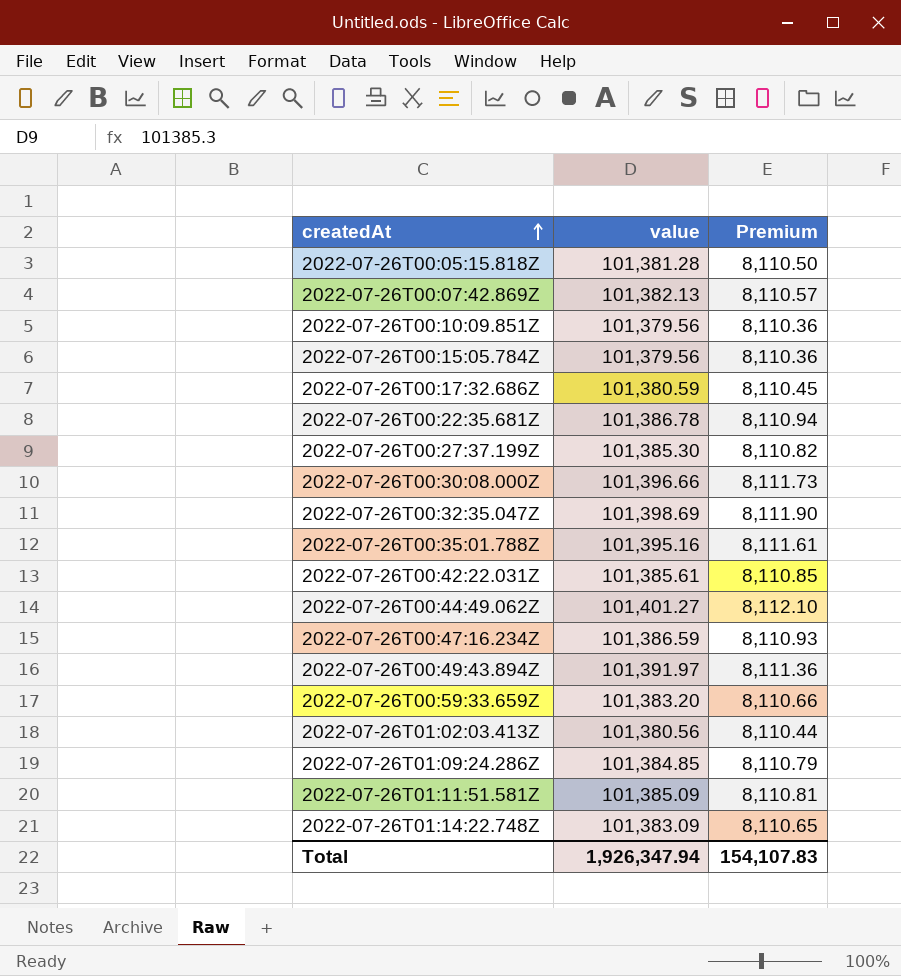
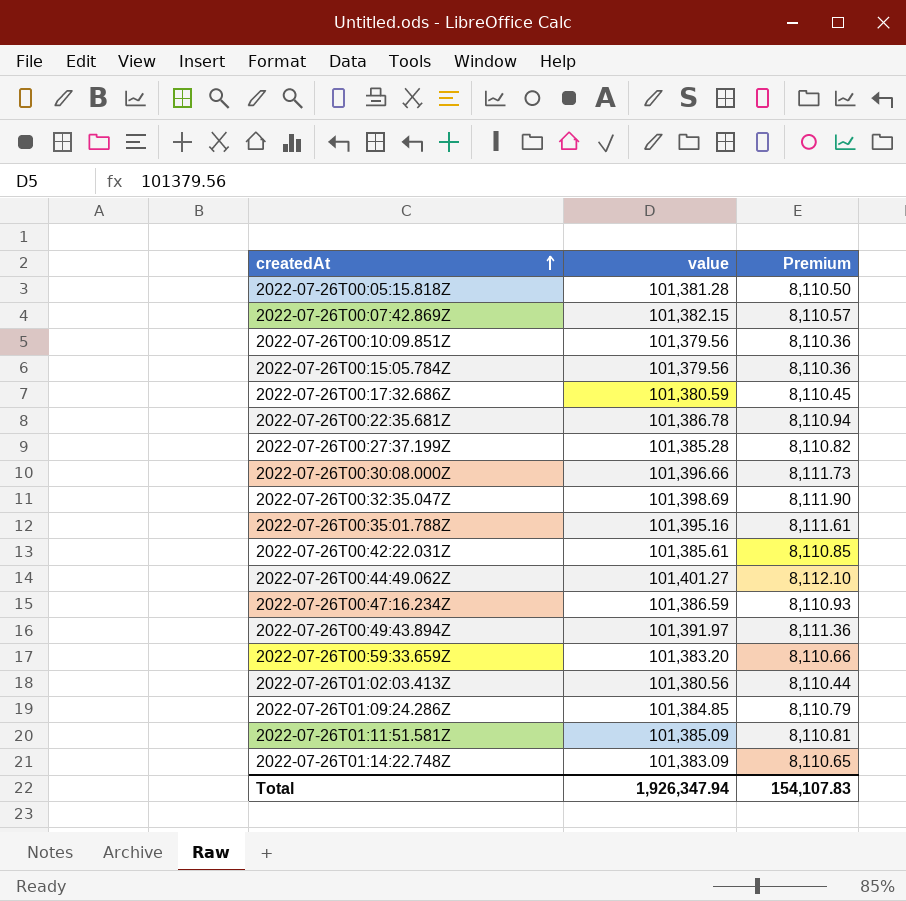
2022-07-26T00:07:42.869Z | value: 101,382.13 -> 101,382.15
2022-07-26T00:27:37.199Z | value: 101,385.30 -> 101,385.28

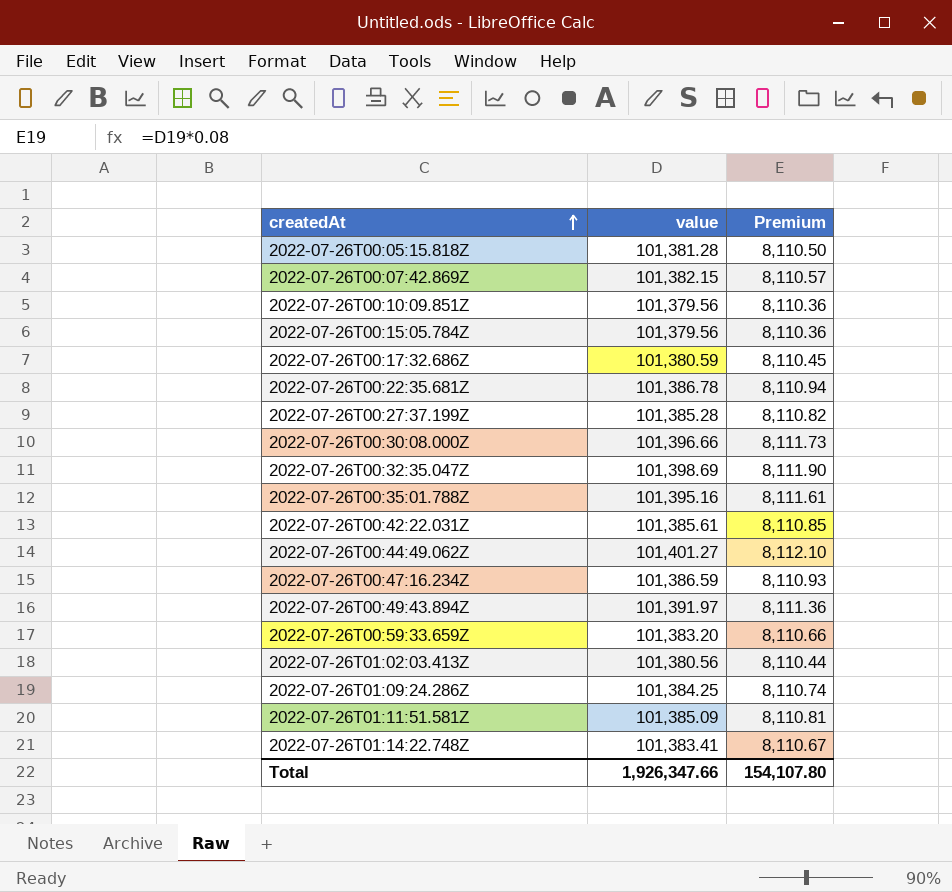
2022-07-26T01:09:24.286Z | value: 101,384.85 -> 101,384.25
2022-07-26T01:09:24.286Z | Premium: 8,110.79 -> 8,110.74
2022-07-26T01:14:22.748Z | value: 101,383.09 -> 101,383.41
2022-07-26T01:14:22.748Z | Premium: 8,110.65 -> 8,110.67
Total | value: 1,926,347.94 -> 1,926,347.66
Total | Premium: 154,107.83 -> 154,107.80

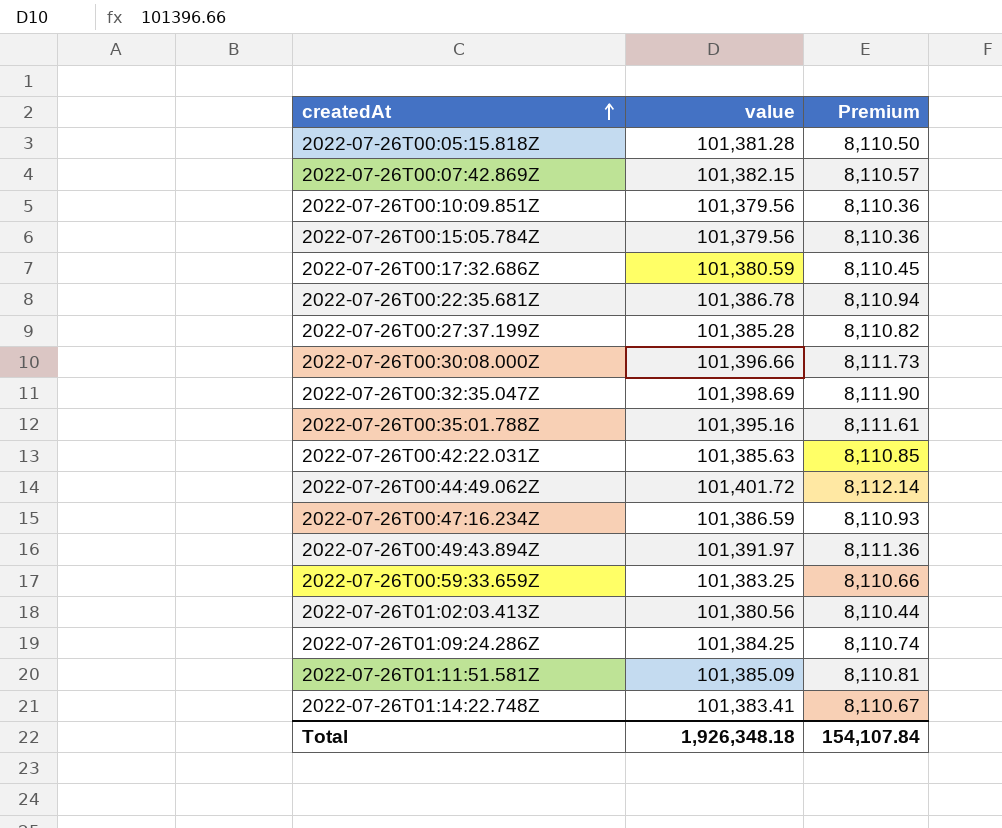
2022-07-26T00:42:22.031Z | value: 101,385.61 -> 101,385.63
2022-07-26T00:44:49.062Z | value: 101,401.27 -> 101,401.72
2022-07-26T00:44:49.062Z | Premium: 8,112.10 -> 8,112.14
2022-07-26T00:59:33.659Z | value: 101,383.20 -> 101,383.25
Total | value: 1,926,347.66 -> 1,926,348.18
Total | Premium: 154,107.80 -> 154,107.84

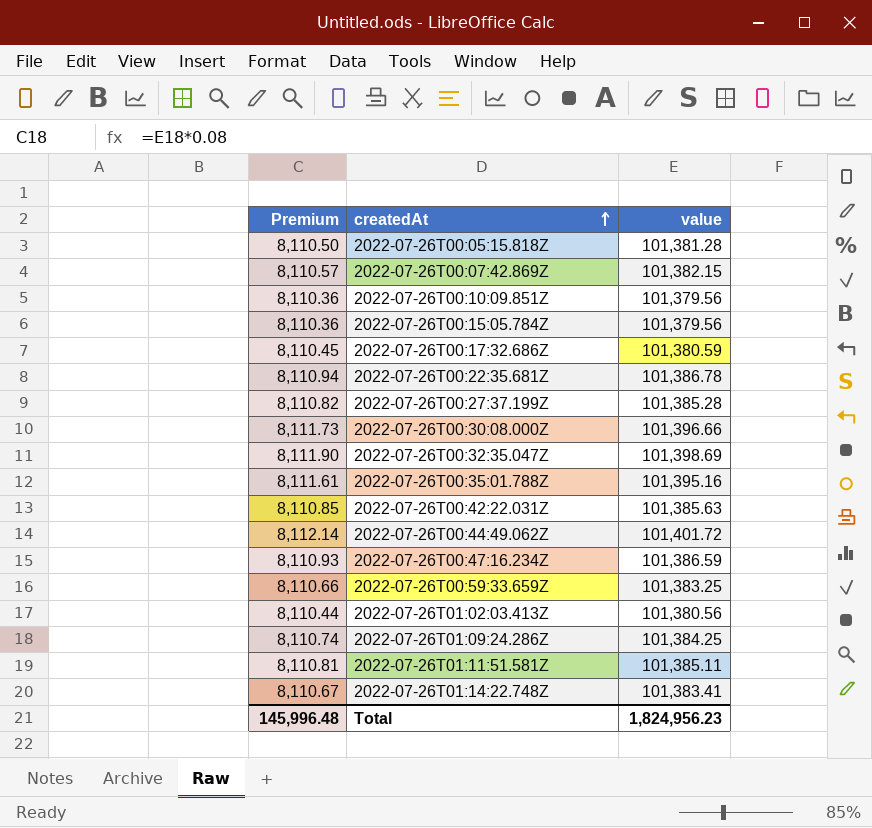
column Premium | position: 3 -> 1
row 2022-07-26T00:49:43.894Z: 101,391.97 | 8,111.36 -> none
2022-07-26T01:11:51.581Z | value: 101,385.09 -> 101,385.11
Total | Premium: 154,107.84 -> 145,996.48
Total | value: 1,926,348.18 -> 1,824,956.23

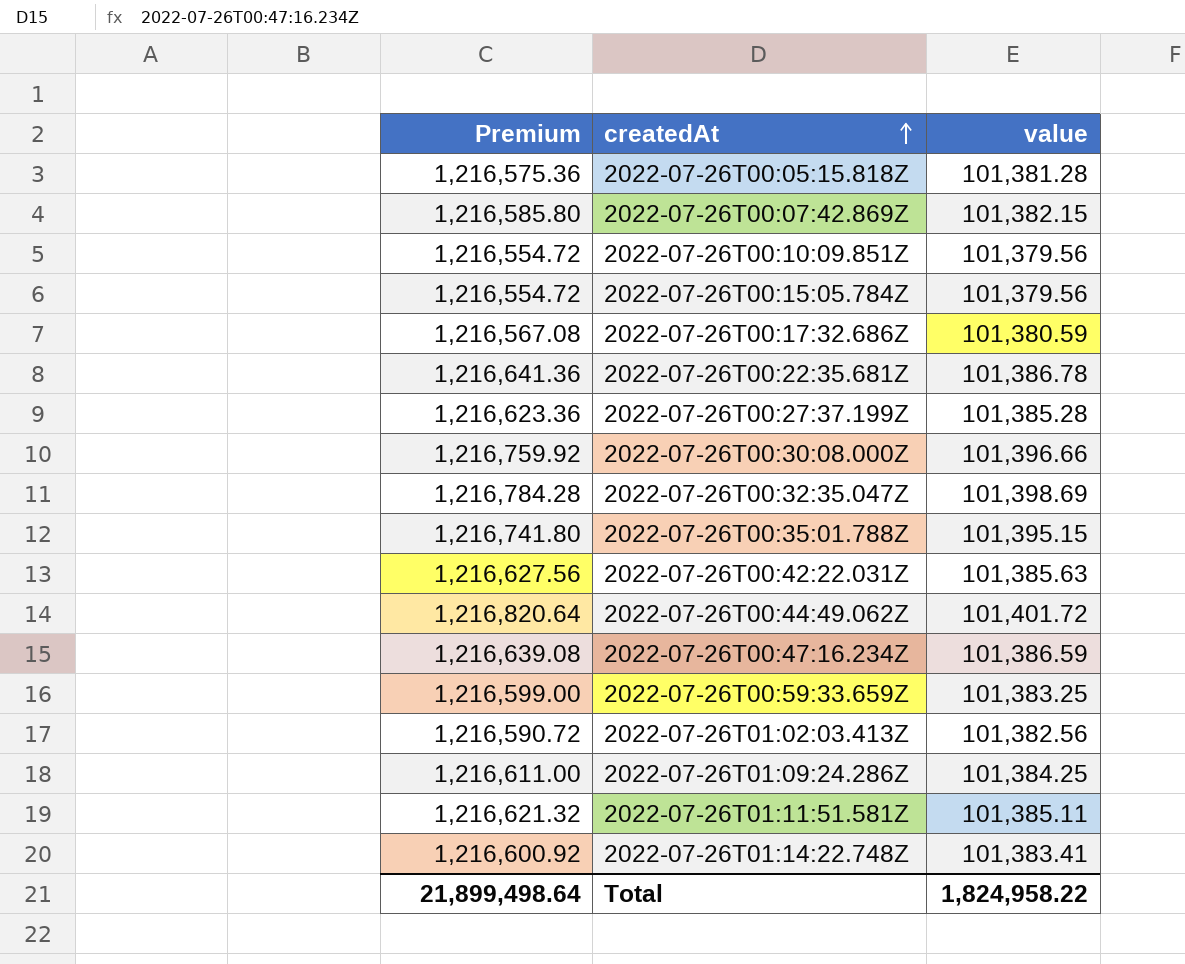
column Premium | formula: [value] * 0.08 -> [value] * 12
2022-07-26T00:35:01.788Z | value: 101,395.16 -> 101,395.15
2022-07-26T01:02:03.413Z | value: 101,380.56 -> 101,382.56
Total | Premium: 145,996.48 -> 21,899,498.64
Total | value: 1,824,956.23 -> 1,824,958.22

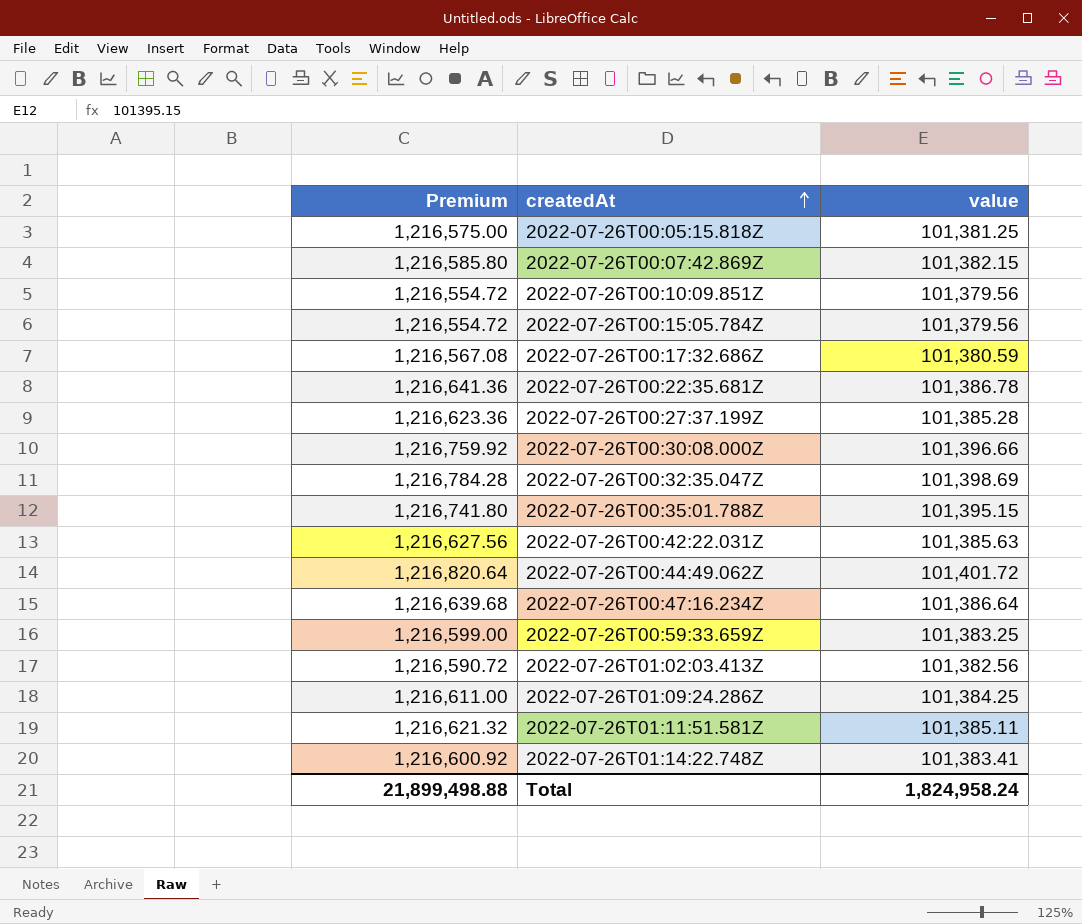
2022-07-26T00:05:15.818Z | Premium: 1,216,575.36 -> 1,216,575.00
2022-07-26T00:05:15.818Z | value: 101,381.28 -> 101,381.25
2022-07-26T00:47:16.234Z | Premium: 1,216,639.08 -> 1,216,639.68
2022-07-26T00:47:16.234Z | value: 101,386.59 -> 101,386.64
Total | Premium: 21,899,498.64 -> 21,899,498.88
Total | value: 1,824,958.22 -> 1,824,958.24

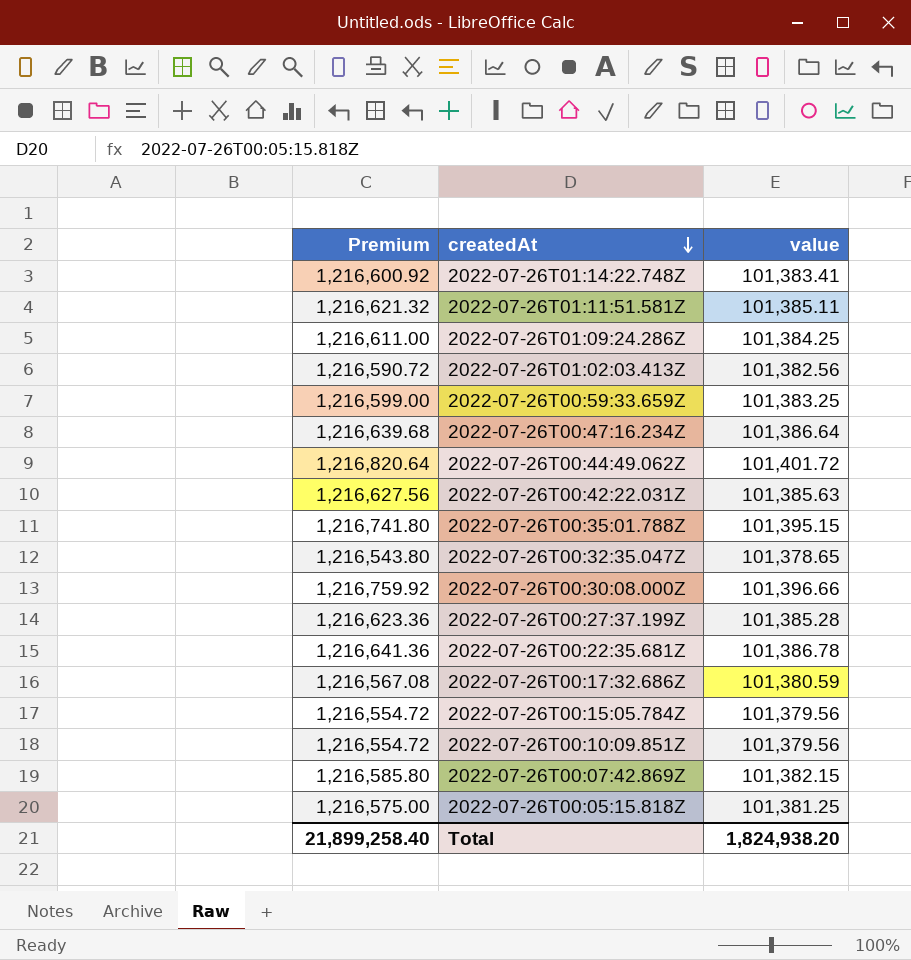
row order: createdAt ascending -> createdAt descending
2022-07-26T00:32:35.047Z | Premium: 1,216,784.28 -> 1,216,543.80
2022-07-26T00:32:35.047Z | value: 101,398.69 -> 101,378.65
Total | Premium: 21,899,498.88 -> 21,899,258.40
Total | value: 1,824,958.24 -> 1,824,938.20

